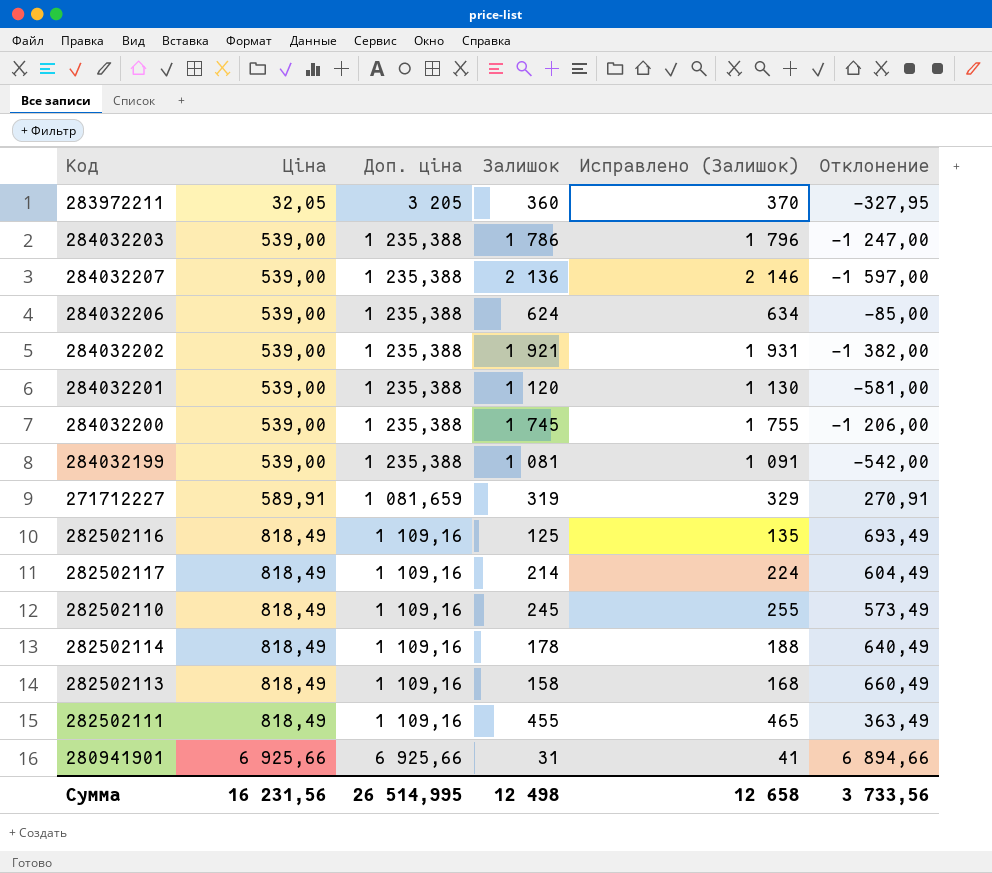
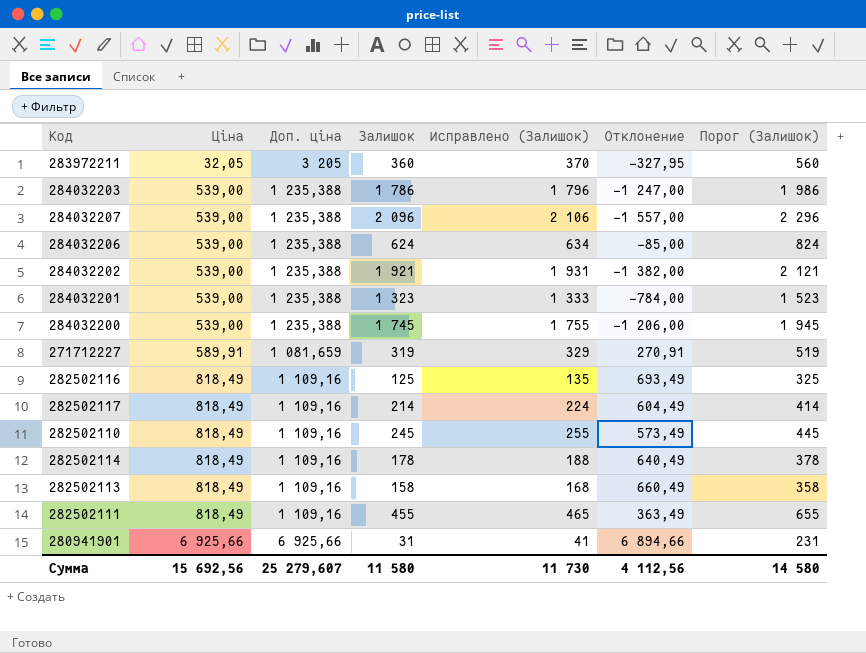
column Порог (Залишок) | formula: none -> [Залишок] + 200
row 284032199: 539,00 | 1 235,388 | 1 081 | 1 091 | -542,00 -> none
284032207 | Залишок: 2 136 -> 2 096
284032207 | Исправлено (Залишок): 2 146 -> 2 106
284032207 | Отклонение: -1 597,00 -> -1 557,00
284032201 | Залишок: 1 120 -> 1 323
284032201 | Исправлено (Залишок): 1 130 -> 1 333
284032201 | Отклонение: -581,00 -> -784,00
Сумма | Ціна: 16 231,56 -> 15 692,56
Сумма | Доп. ціна: 26 514,995 -> 25 279,607
Сумма | Залишок: 12 498 -> 11 580
Сумма | Исправлено (Залишок): 12 658 -> 11 730
Сумма | Отклонение: 3 733,56 -> 4 112,56

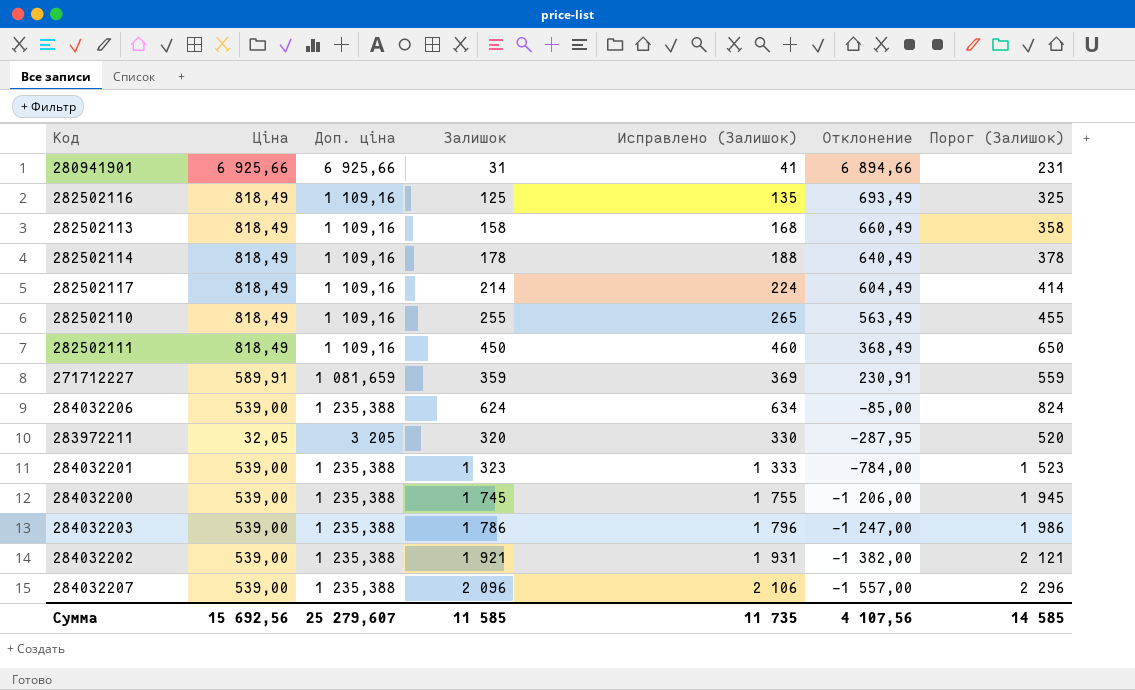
row order: Ціна ascending -> Отклонение descending
282502110 | Залишок: 245 -> 255
282502110 | Исправлено (Залишок): 255 -> 265
282502110 | Отклонение: 573,49 -> 563,49
282502110 | Порог (Залишок): 445 -> 455
282502111 | Залишок: 455 -> 450
282502111 | Исправлено (Залишок): 465 -> 460
282502111 | Отклонение: 363,49 -> 368,49
282502111 | Порог (Залишок): 655 -> 650
271712227 | Залишок: 319 -> 359
271712227 | Исправлено (Залишок): 329 -> 369
271712227 | Отклонение: 270,91 -> 230,91
271712227 | Порог (Залишок): 519 -> 559
283972211 | Залишок: 360 -> 320
283972211 | Исправлено (Залишок): 370 -> 330
283972211 | Отклонение: -327,95 -> -287,95
283972211 | Порог (Залишок): 560 -> 520
Сумма | Залишок: 11 580 -> 11 585
Сумма | Исправлено (Залишок): 11 730 -> 11 735
Сумма | Отклонение: 4 112,56 -> 4 107,56
Сумма | Порог (Залишок): 14 580 -> 14 585

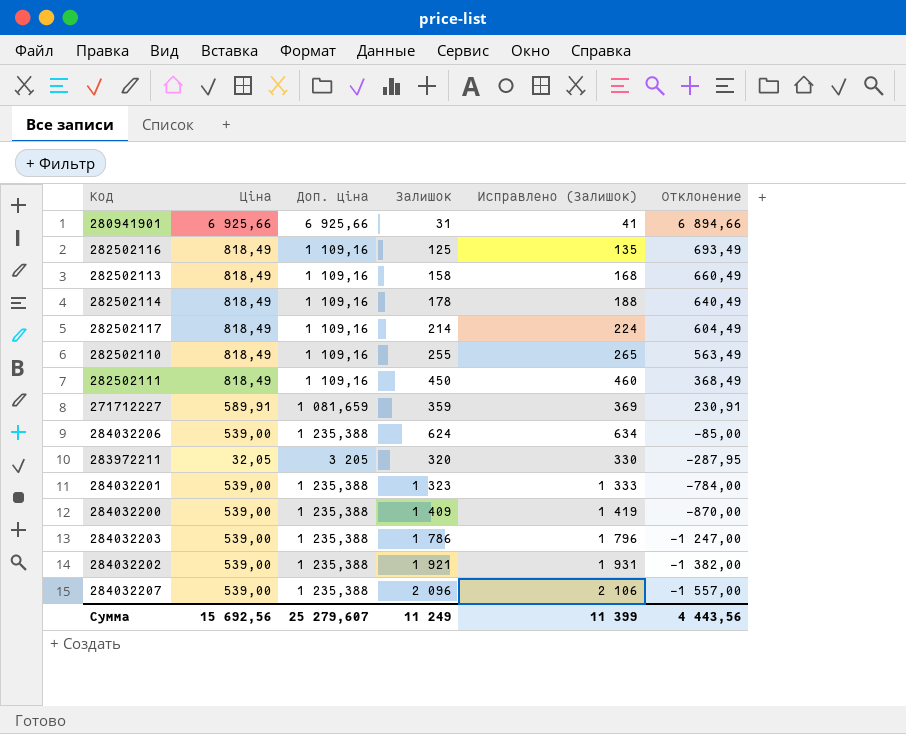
column Порог (Залишок) | formula: [Залишок] + 200 -> none
284032200 | Залишок: 1 745 -> 1 409
284032200 | Исправлено (Залишок): 1 755 -> 1 419
284032200 | Отклонение: -1 206,00 -> -870,00
Сумма | Залишок: 11 585 -> 11 249
Сумма | Исправлено (Залишок): 11 735 -> 11 399
Сумма | Отклонение: 4 107,56 -> 4 443,56

